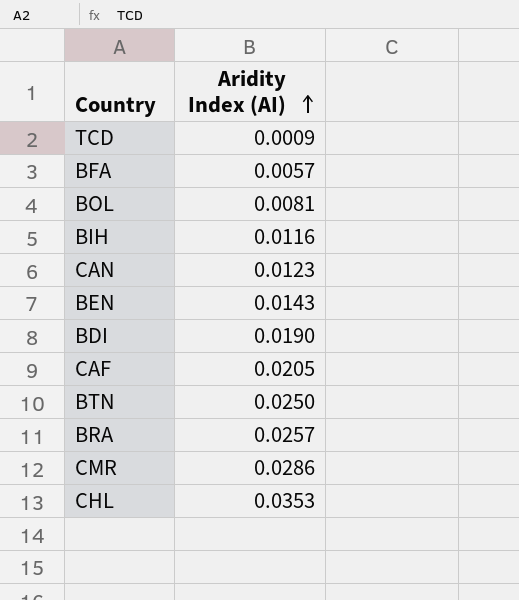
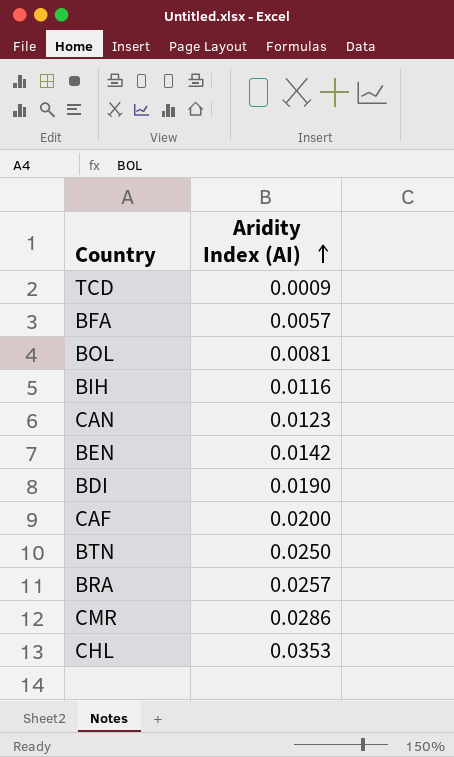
BEN | Aridity Index (AI): 0.0143 -> 0.0142
CAF | Aridity Index (AI): 0.0205 -> 0.0200

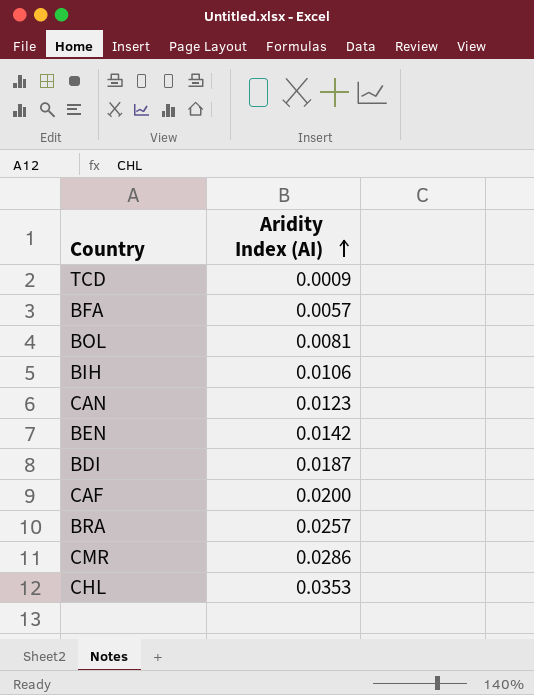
row BTN: 0.0250 -> none
BIH | Aridity Index (AI): 0.0116 -> 0.0106
BDI | Aridity Index (AI): 0.0190 -> 0.0187

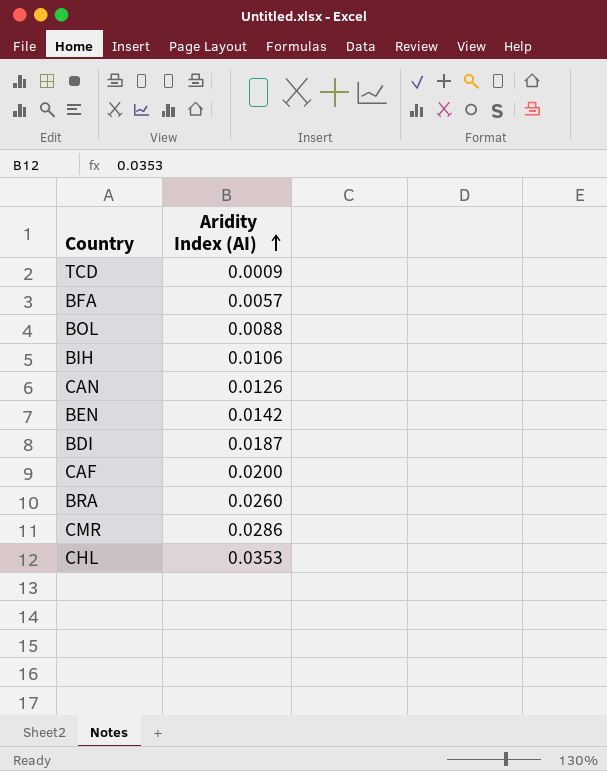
BOL | Aridity Index (AI): 0.0081 -> 0.0088
CAN | Aridity Index (AI): 0.0123 -> 0.0126
BRA | Aridity Index (AI): 0.0257 -> 0.0260

